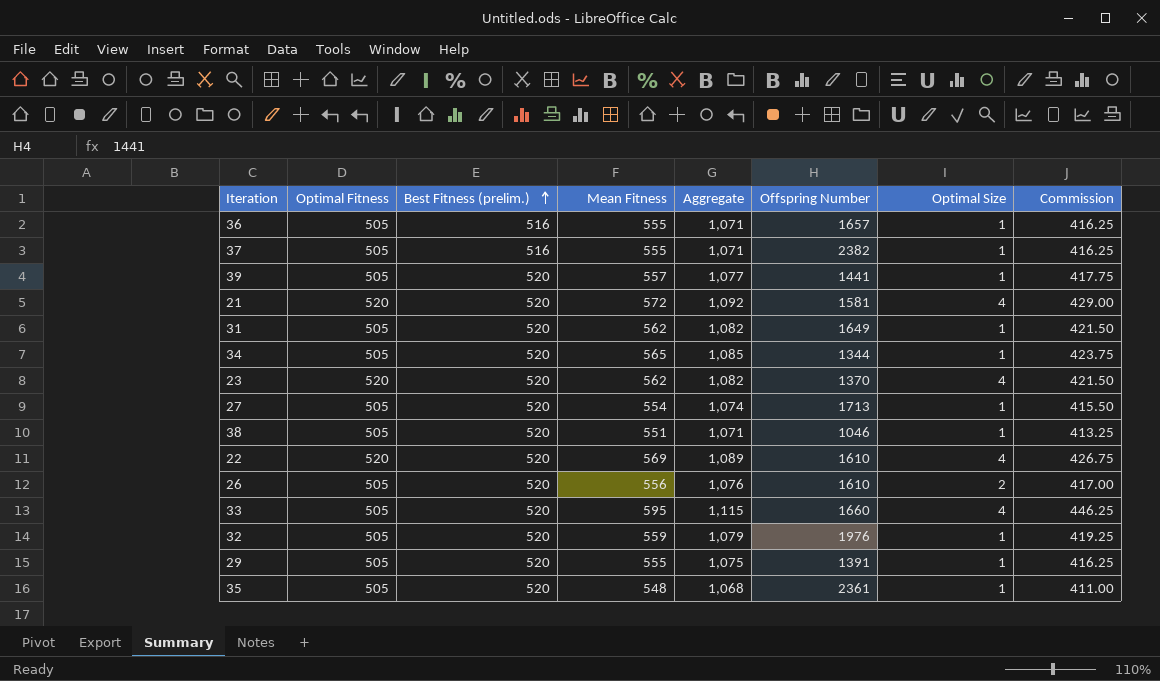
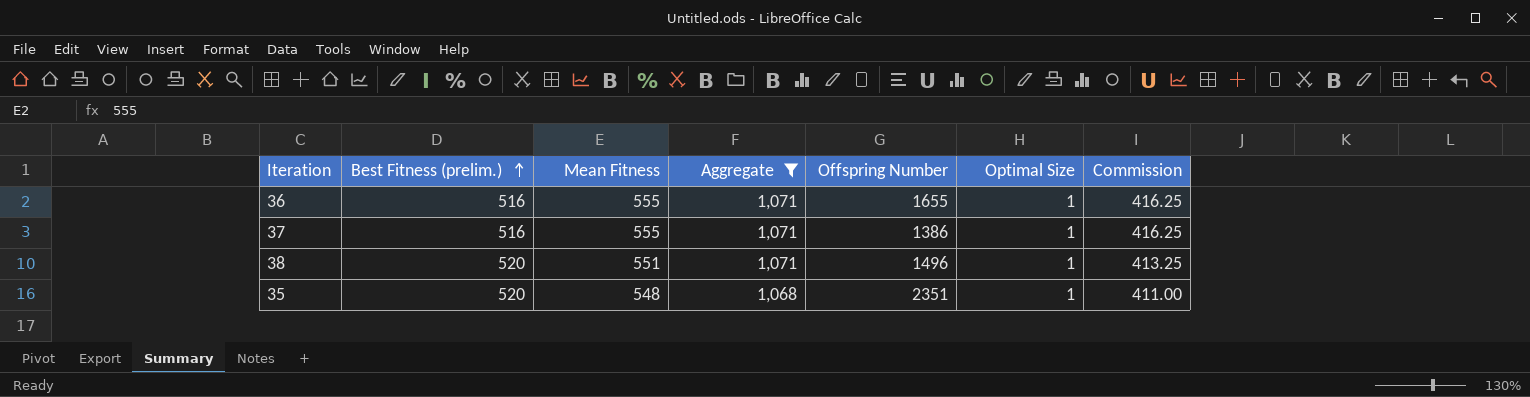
filter: none -> Aggregate <= 1,071
column Optimal Fitness | position: 2 -> none
36 | Offspring Number: 1657 -> 1655
37 | Offspring Number: 2382 -> 1386
38 | Offspring Number: 1046 -> 1496
35 | Offspring Number: 2361 -> 2351

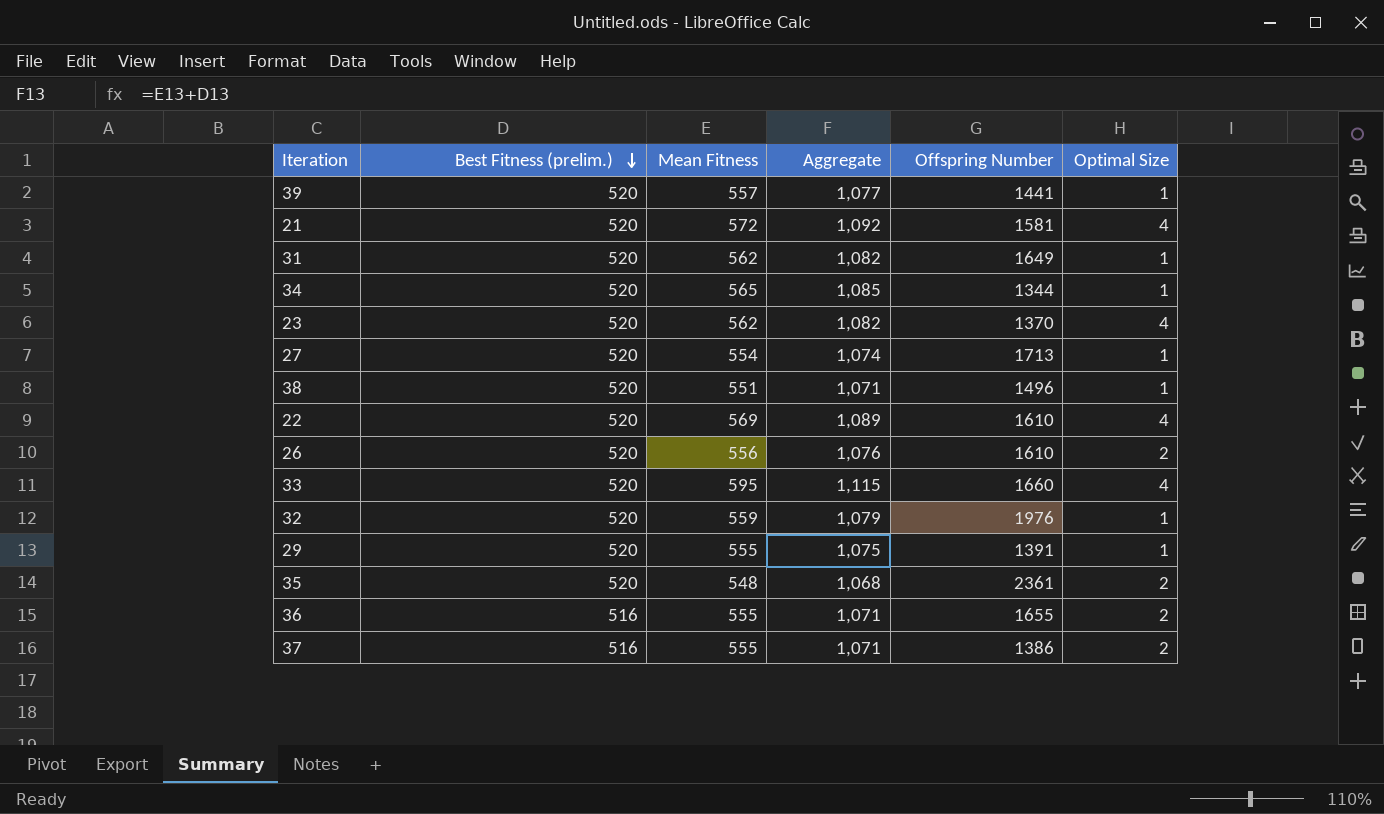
filter: Aggregate <= 1,071 -> none
row order: Best Fitness (prelim.) ascending -> Best Fitness (prelim.) descending
column Commission | formula: [Mean Fitness] * 0.75 -> none
35 | Offspring Number: 2351 -> 2361
35 | Optimal Size: 1 -> 2
36 | Optimal Size: 1 -> 2
37 | Optimal Size: 1 -> 2

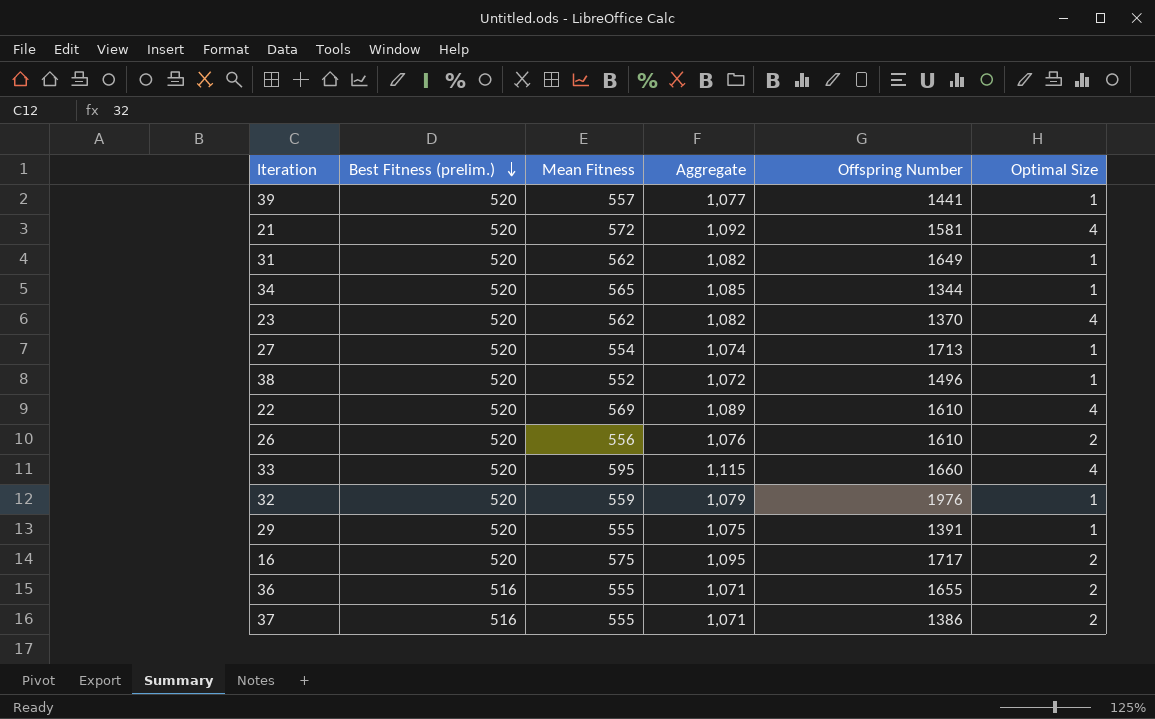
row 35: 520 | 548 | 1,068 | 2361 | 2 -> none
38 | Mean Fitness: 551 -> 552
38 | Aggregate: 1,071 -> 1,072
row 16: none -> 520 | 575 | 1,095 | 1717 | 2

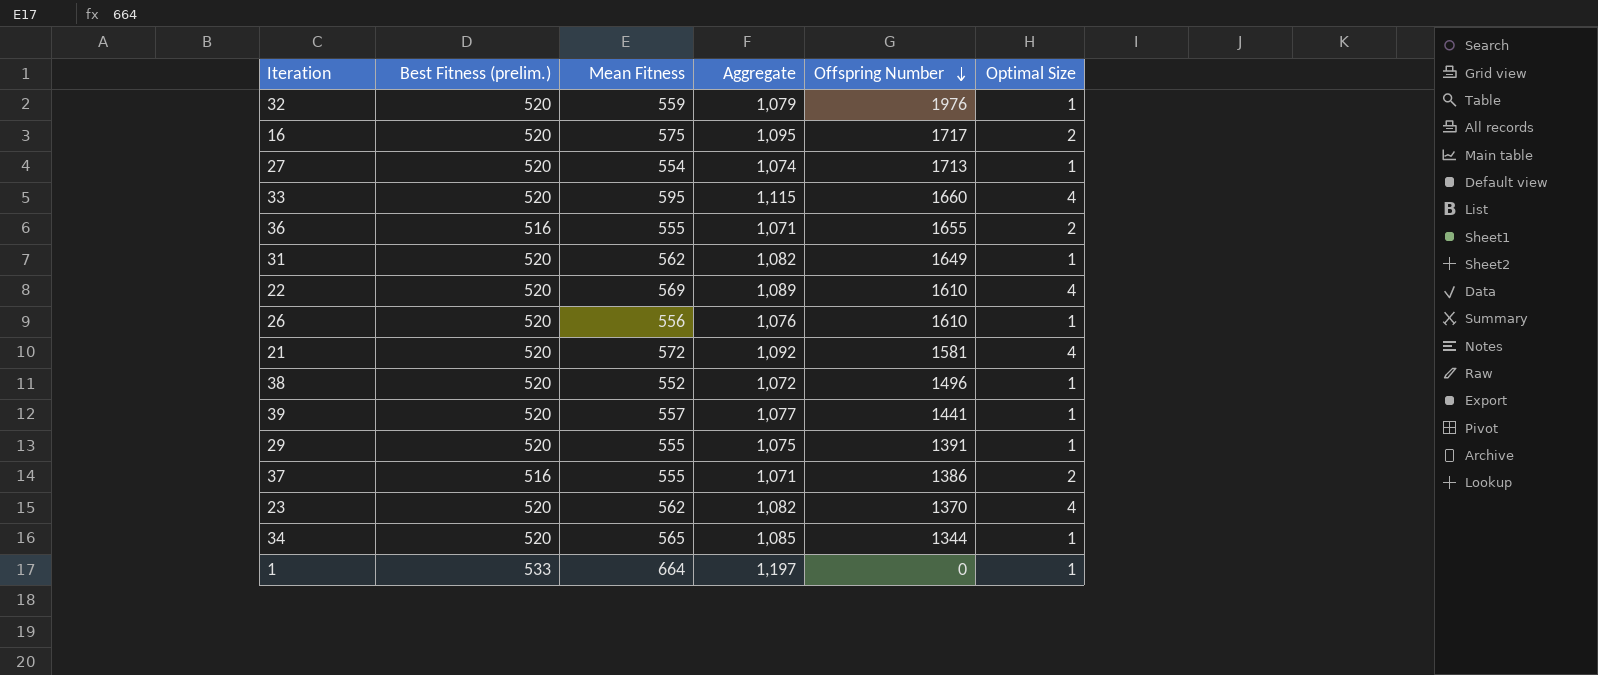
row order: Best Fitness (prelim.) descending -> Offspring Number descending
26 | Optimal Size: 2 -> 1
row 1: none -> 533 | 664 | 1,197 | 0 | 1

